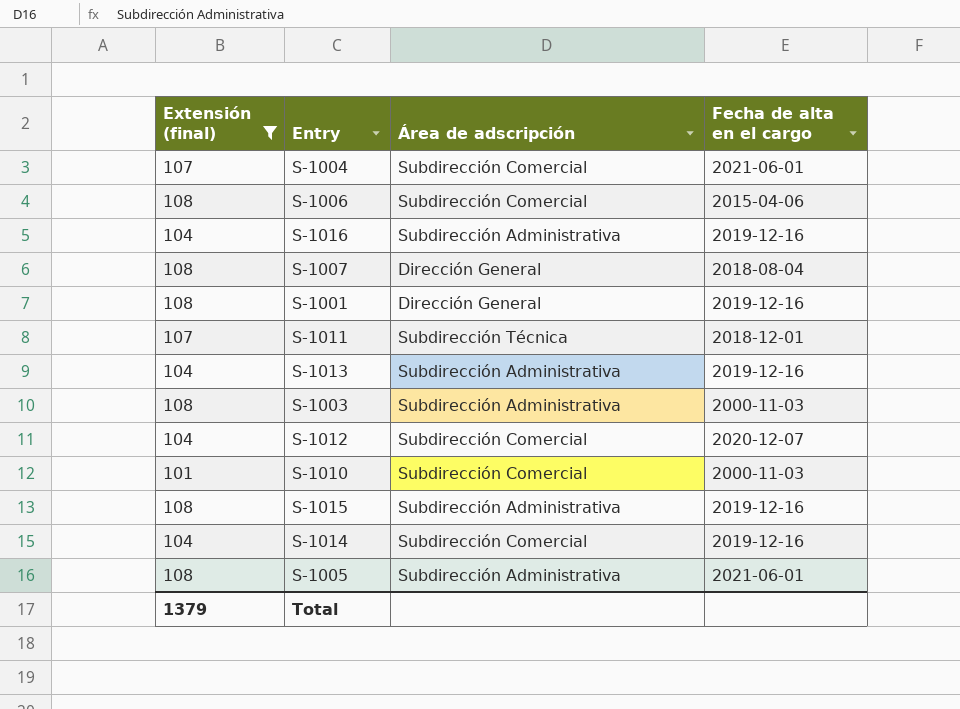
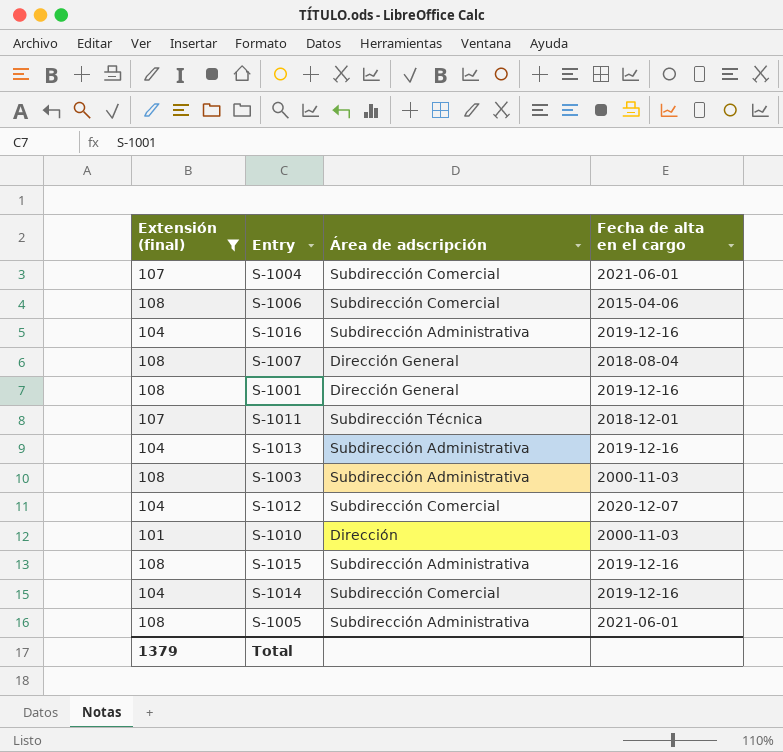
S-1010 | Área de adscripción: Subdirección Comercial -> Dirección

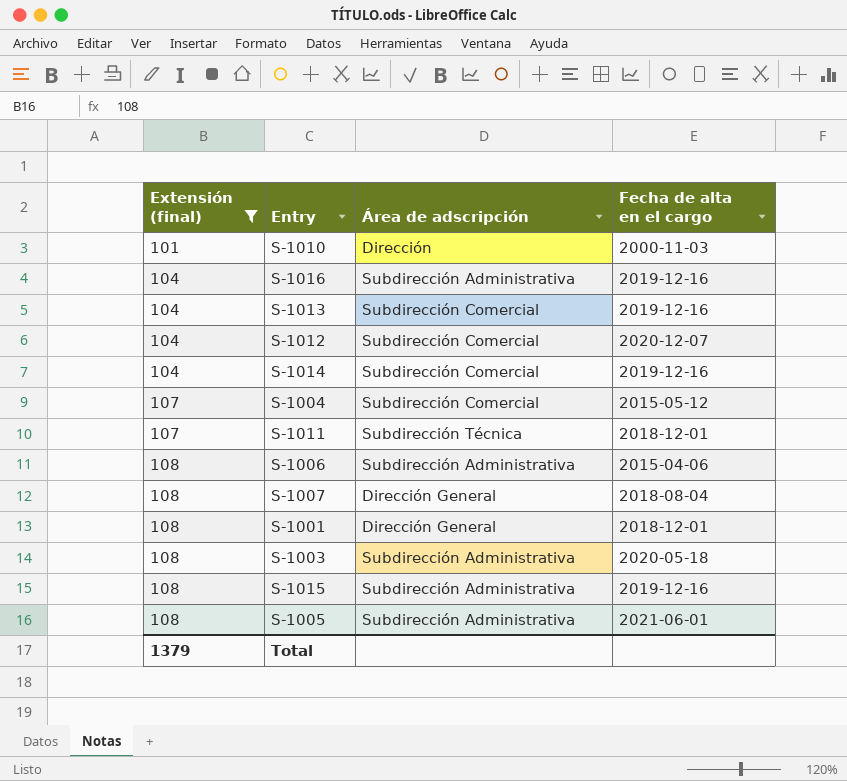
row order: none -> Extensión (final) ascending
S-1013 | Área de adscripción: Subdirección Administrativa -> Subdirección Comercial
S-1004 | Fecha de alta en el cargo: 2021-06-01 -> 2015-05-12
S-1006 | Área de adscripción: Subdirección Comercial -> Subdirección Administrativa
S-1001 | Fecha de alta en el cargo: 2019-12-16 -> 2018-12-01
S-1003 | Fecha de alta en el cargo: 2000-11-03 -> 2020-05-18

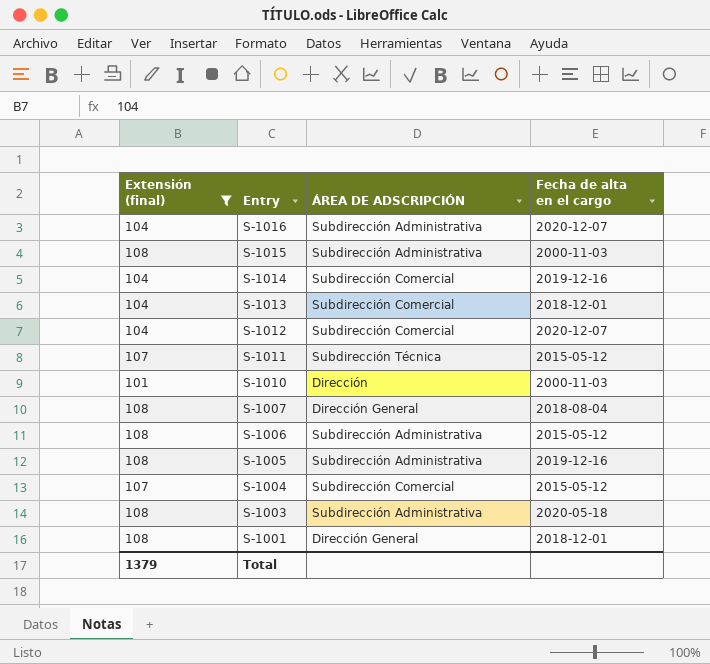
row order: Extensión (final) ascending -> Entry descending
column name: Área de adscripción -> ÁREA DE ADSCRIPCIÓN
S-1016 | Fecha de alta en el cargo: 2019-12-16 -> 2020-12-07
S-1015 | Fecha de alta en el cargo: 2019-12-16 -> 2000-11-03
S-1013 | Fecha de alta en el cargo: 2019-12-16 -> 2018-12-01
S-1011 | Fecha de alta en el cargo: 2018-12-01 -> 2015-05-12
S-1006 | Fecha de alta en el cargo: 2015-04-06 -> 2015-05-12
S-1005 | Fecha de alta en el cargo: 2021-06-01 -> 2019-12-16

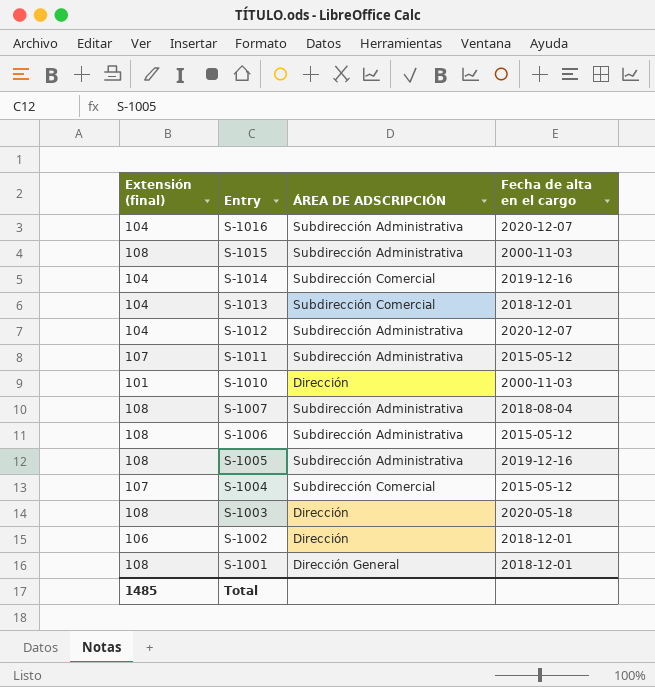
filter: Extensión (final) != 106 -> none
S-1012 | ÁREA DE ADSCRIPCIÓN: Subdirección Comercial -> Subdirección Administrativa
S-1011 | ÁREA DE ADSCRIPCIÓN: Subdirección Técnica -> Subdirección Administrativa
S-1007 | ÁREA DE ADSCRIPCIÓN: Dirección General -> Subdirección Administrativa
S-1003 | ÁREA DE ADSCRIPCIÓN: Subdirección Administrativa -> Dirección
Total | Extensión (final): 1379 -> 1485

